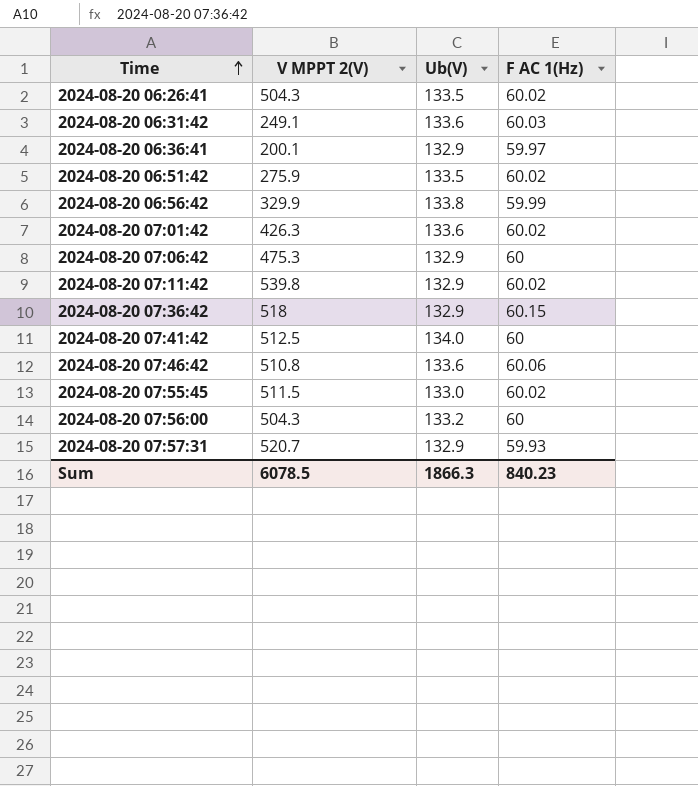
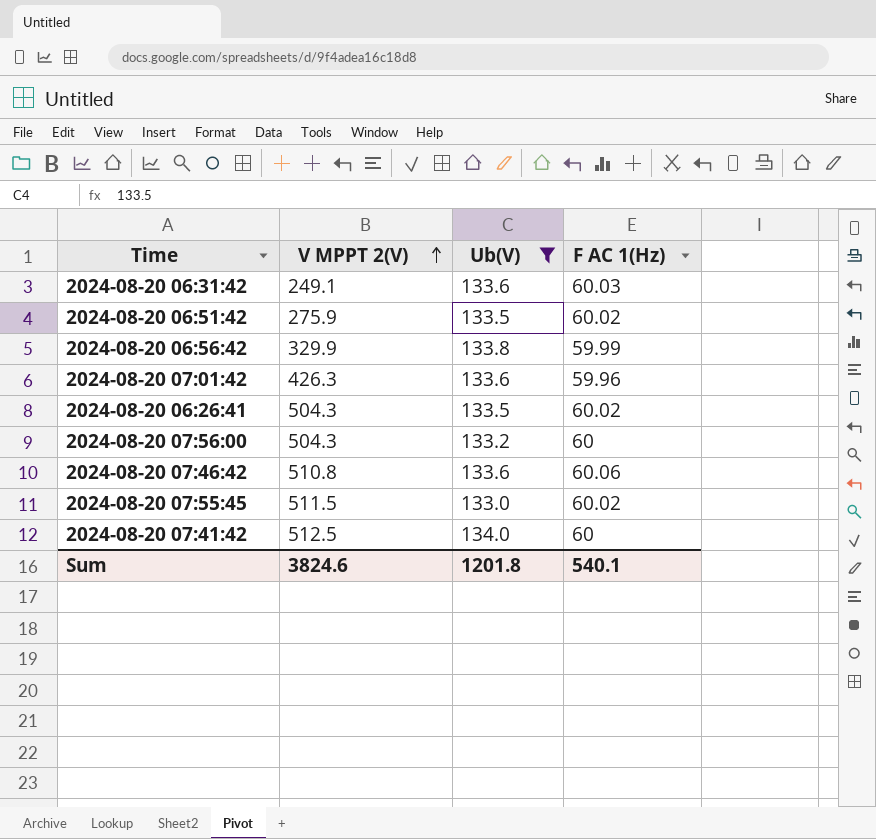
filter: none -> Ub(V) != 132.9
row order: Time ascending -> V MPPT 2(V) ascending
2024-08-20 07:01:42 | F AC 1(Hz): 60.02 -> 59.96
Sum | V MPPT 2(V): 6078.5 -> 3824.6
Sum | Ub(V): 1866.3 -> 1201.8
Sum | F AC 1(Hz): 840.23 -> 540.1

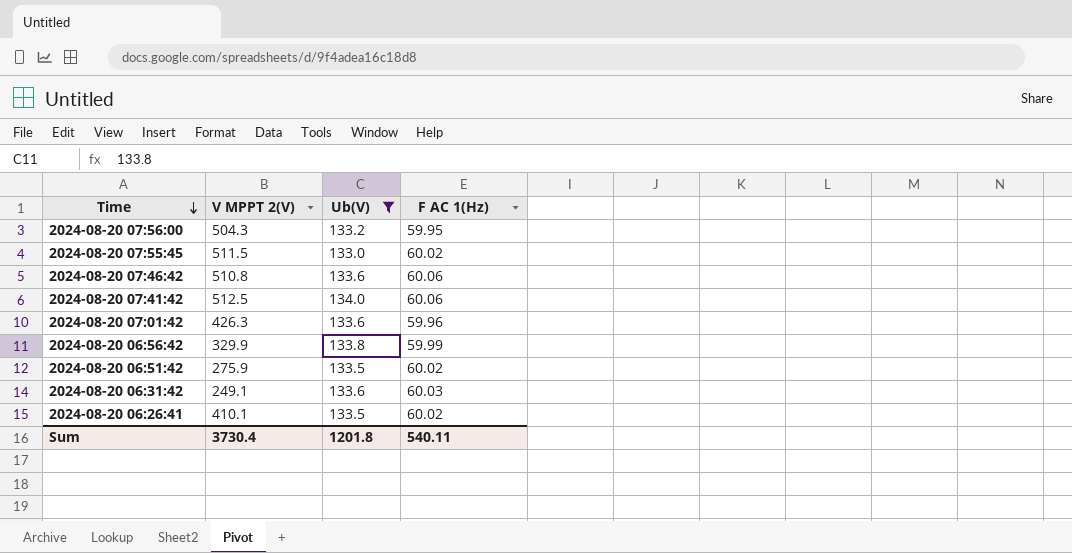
row order: V MPPT 2(V) ascending -> Time descending
2024-08-20 07:56:00 | F AC 1(Hz): 60 -> 59.95
2024-08-20 07:41:42 | F AC 1(Hz): 60 -> 60.06
2024-08-20 06:26:41 | V MPPT 2(V): 504.3 -> 410.1
Sum | V MPPT 2(V): 3824.6 -> 3730.4
Sum | F AC 1(Hz): 540.1 -> 540.11

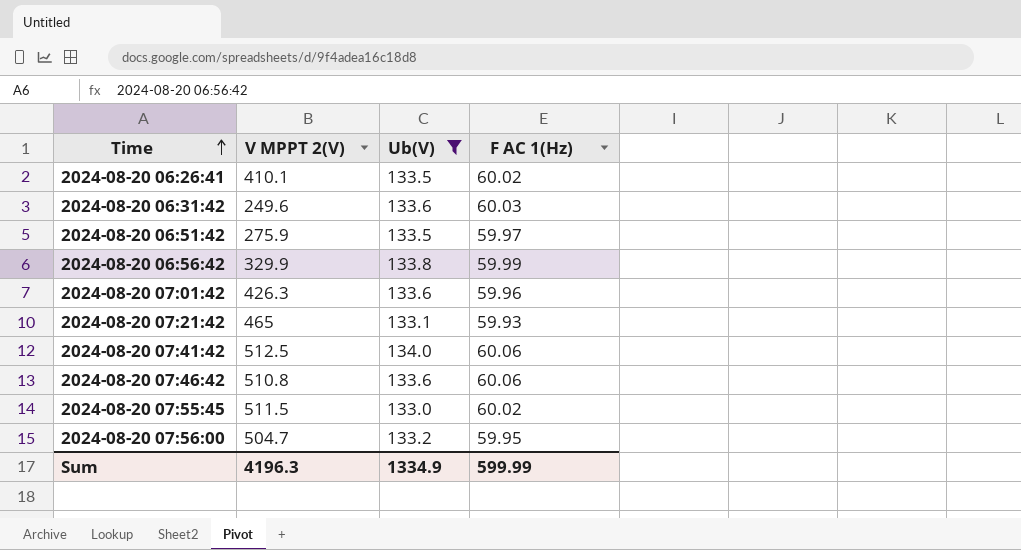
row order: Time descending -> Time ascending
2024-08-20 06:31:42 | V MPPT 2(V): 249.1 -> 249.6
2024-08-20 06:51:42 | F AC 1(Hz): 60.02 -> 59.97
row 2024-08-20 07:21:42: none -> 465 | 133.1 | 59.93
2024-08-20 07:56:00 | V MPPT 2(V): 504.3 -> 504.7
Sum | V MPPT 2(V): 3730.4 -> 4196.3
Sum | Ub(V): 1201.8 -> 1334.9
Sum | F AC 1(Hz): 540.11 -> 599.99

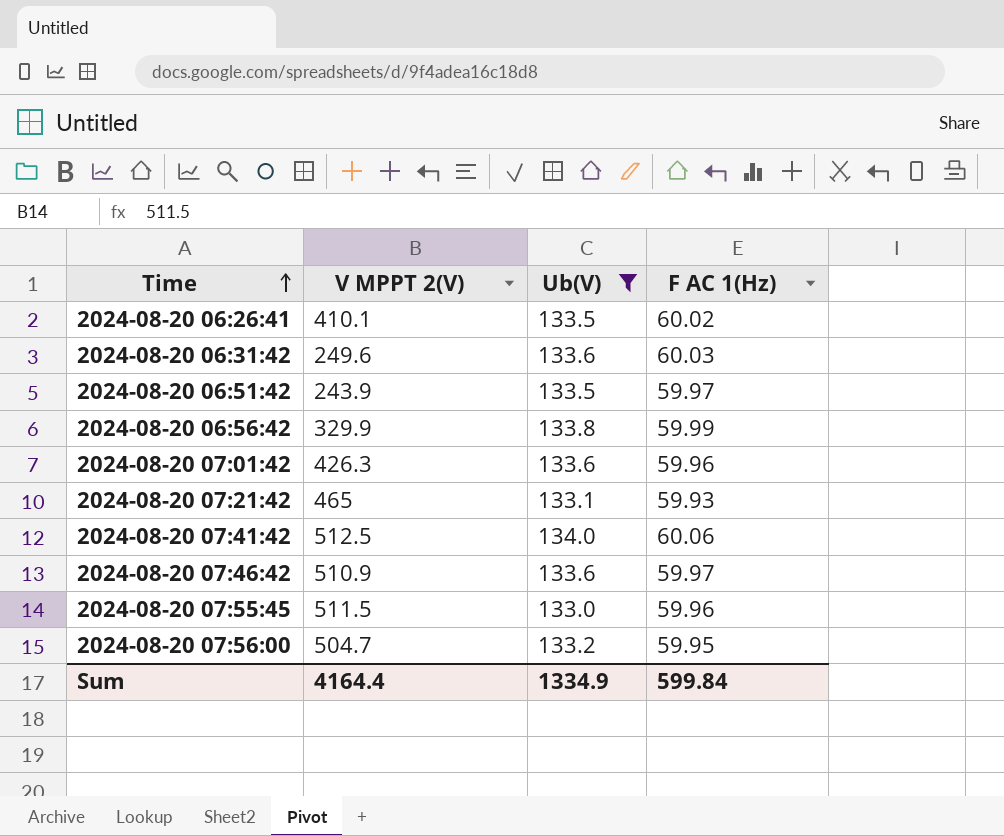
2024-08-20 06:51:42 | V MPPT 2(V): 275.9 -> 243.9
2024-08-20 07:46:42 | V MPPT 2(V): 510.8 -> 510.9
2024-08-20 07:46:42 | F AC 1(Hz): 60.06 -> 59.97
2024-08-20 07:55:45 | F AC 1(Hz): 60.02 -> 59.96
Sum | V MPPT 2(V): 4196.3 -> 4164.4
Sum | F AC 1(Hz): 599.99 -> 599.84

